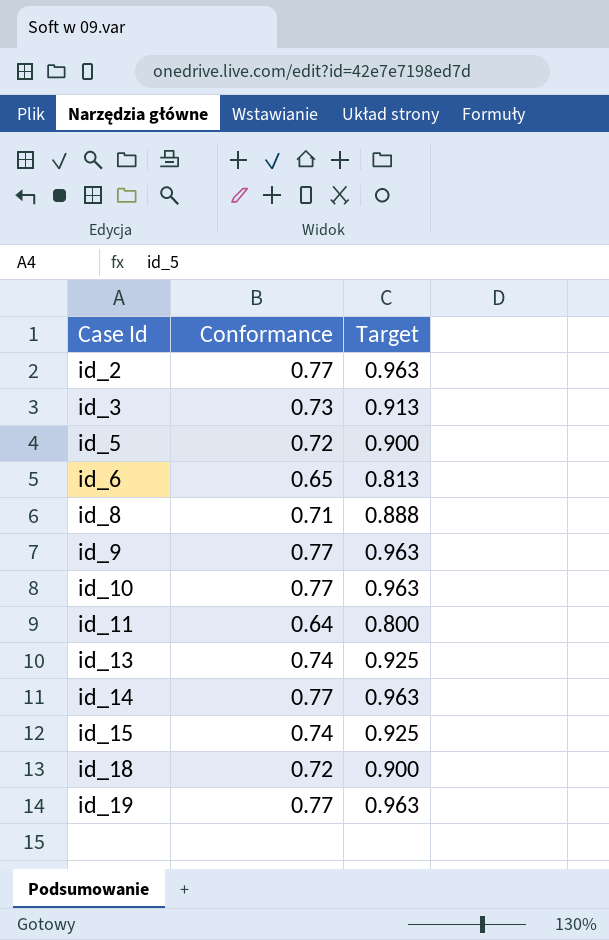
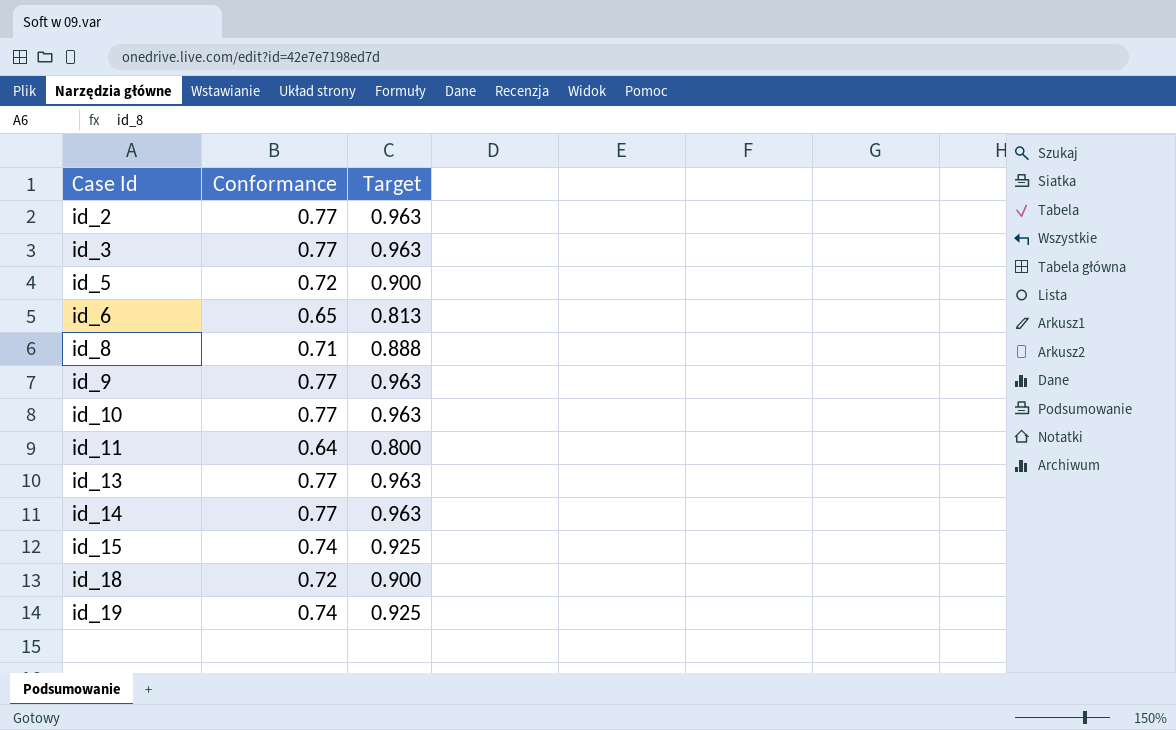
id_3 | Conformance: 0.73 -> 0.77
id_3 | Target: 0.913 -> 0.963
id_13 | Conformance: 0.74 -> 0.77
id_13 | Target: 0.925 -> 0.963
id_19 | Conformance: 0.77 -> 0.74
id_19 | Target: 0.963 -> 0.925

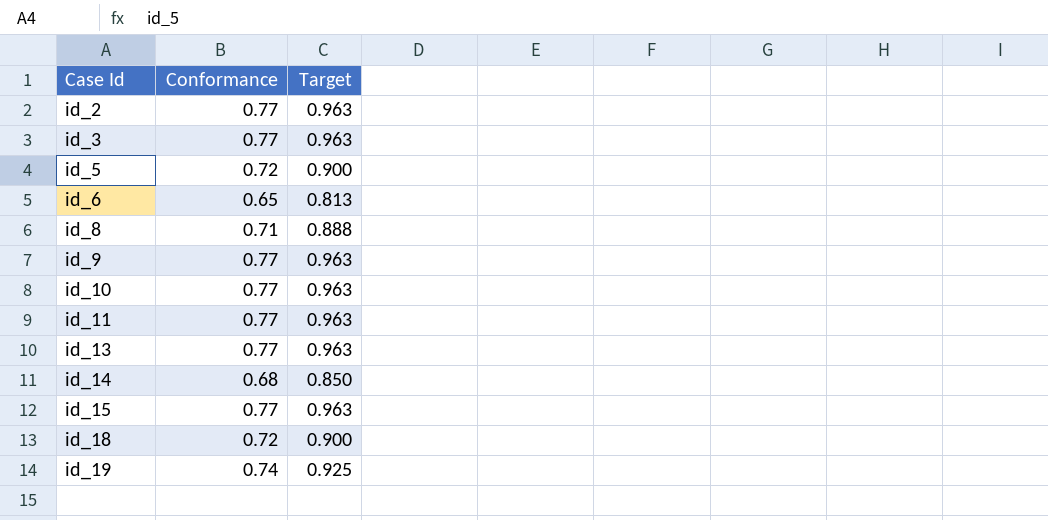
id_11 | Conformance: 0.64 -> 0.77
id_11 | Target: 0.800 -> 0.963
id_14 | Conformance: 0.77 -> 0.68
id_14 | Target: 0.963 -> 0.850
id_15 | Conformance: 0.74 -> 0.77
id_15 | Target: 0.925 -> 0.963

